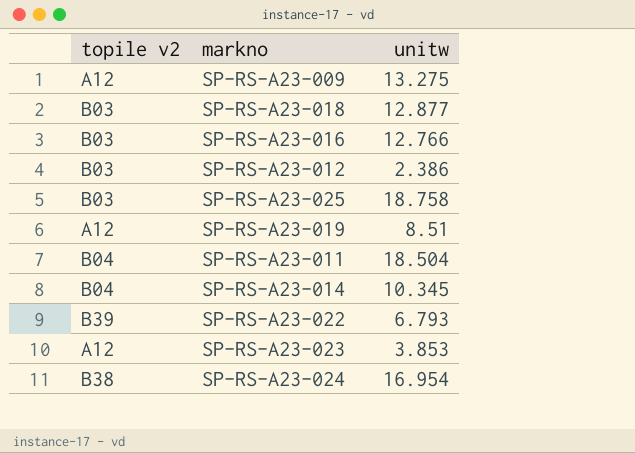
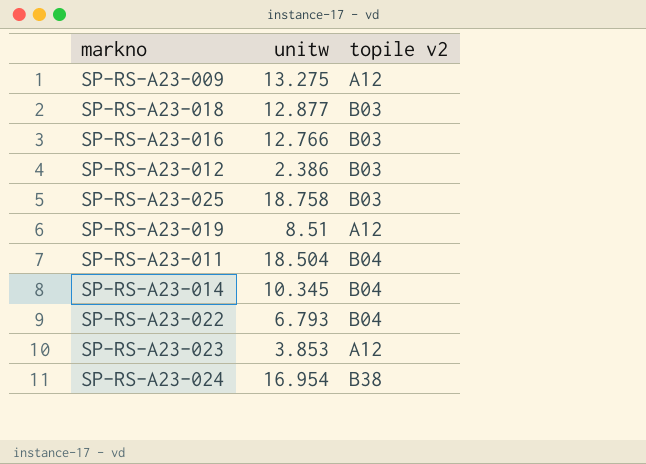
column topile v2 | position: 1 -> 3
SP-RS-A23-022 | topile v2: B39 -> B04

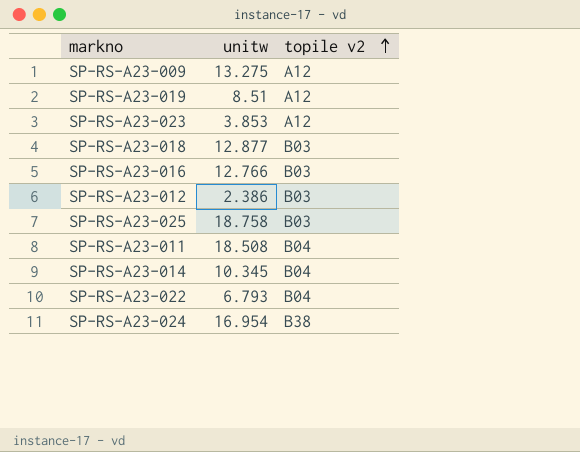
row order: none -> topile v2 ascending
SP-RS-A23-011 | unitw: 18.504 -> 18.508

